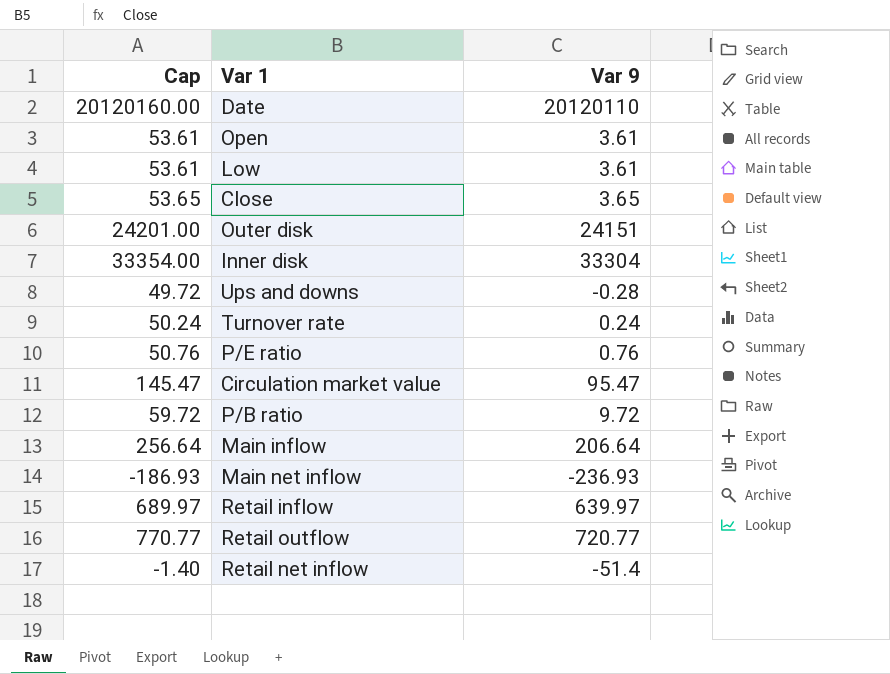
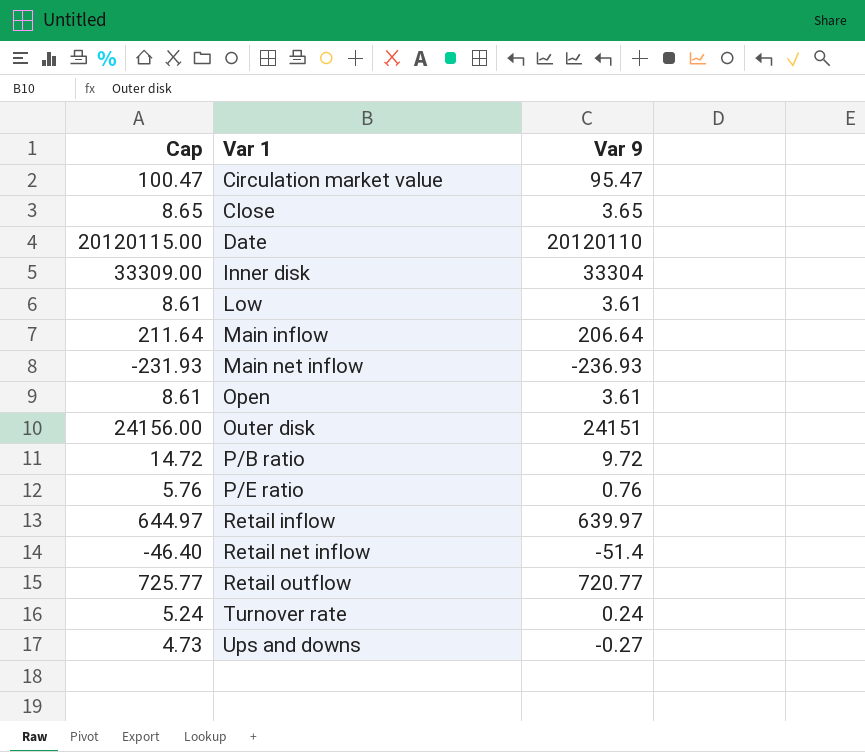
row order: none -> Var 1 ascending
column Cap | formula: [Var 9] + 50 -> [Var 9] + 5
Ups and downs | Var 9: -0.28 -> -0.27

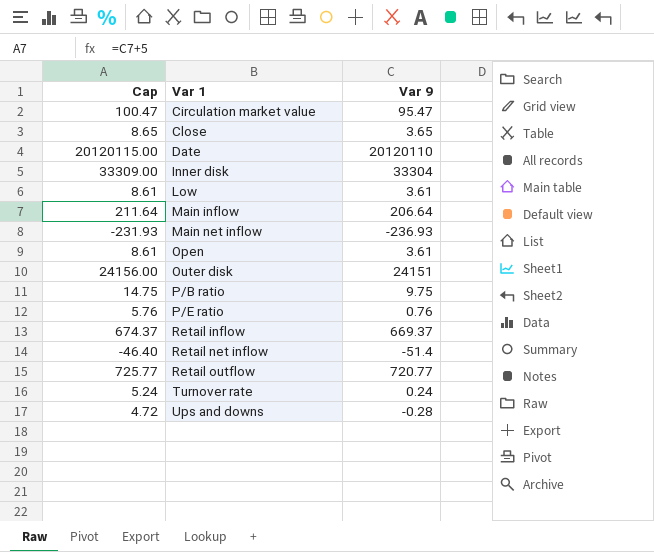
P/B ratio | Cap: 14.72 -> 14.75
P/B ratio | Var 9: 9.72 -> 9.75
Retail inflow | Cap: 644.97 -> 674.37
Retail inflow | Var 9: 639.97 -> 669.37
Ups and downs | Cap: 4.73 -> 4.72
Ups and downs | Var 9: -0.27 -> -0.28

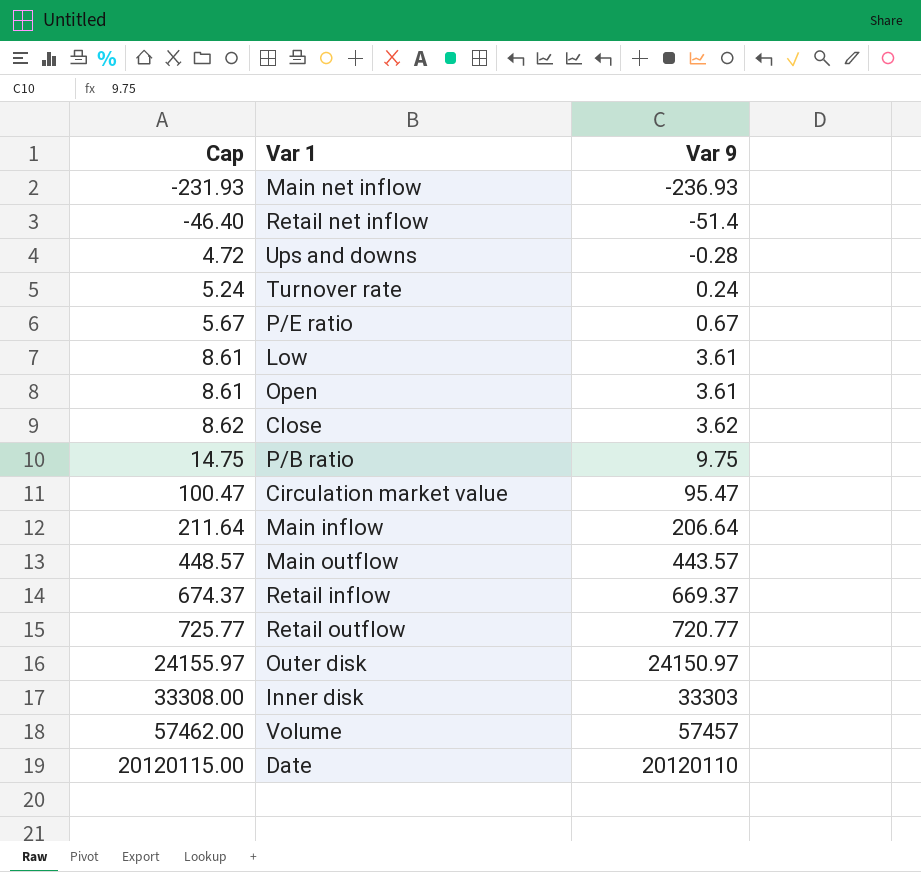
row order: Var 1 ascending -> Cap ascending
P/E ratio | Cap: 5.76 -> 5.67
P/E ratio | Var 9: 0.76 -> 0.67
Close | Cap: 8.65 -> 8.62
Close | Var 9: 3.65 -> 3.62
row Main outflow: none -> 448.57 | 443.57
Outer disk | Cap: 24156.00 -> 24155.97
Outer disk | Var 9: 24151 -> 24150.97
Inner disk | Cap: 33309.00 -> 33308.00
Inner disk | Var 9: 33304 -> 33303
row Volume: none -> 57462.00 | 57457

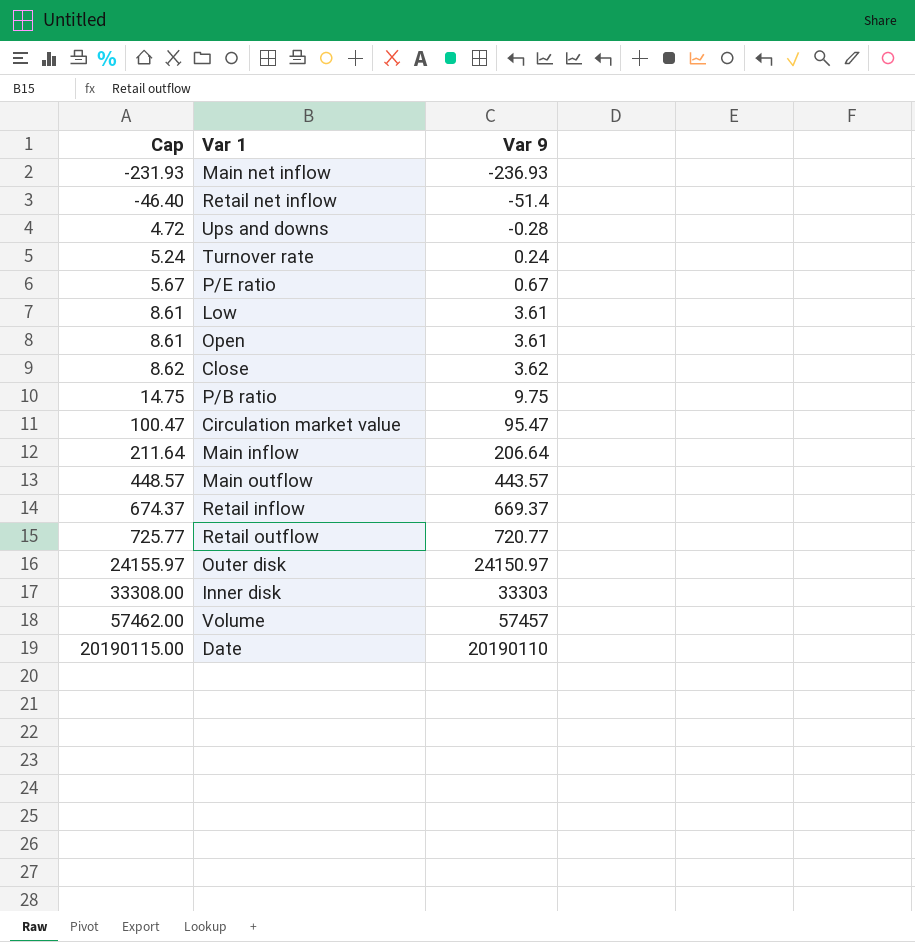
Date | Cap: 20120115.00 -> 20190115.00
Date | Var 9: 20120110 -> 20190110

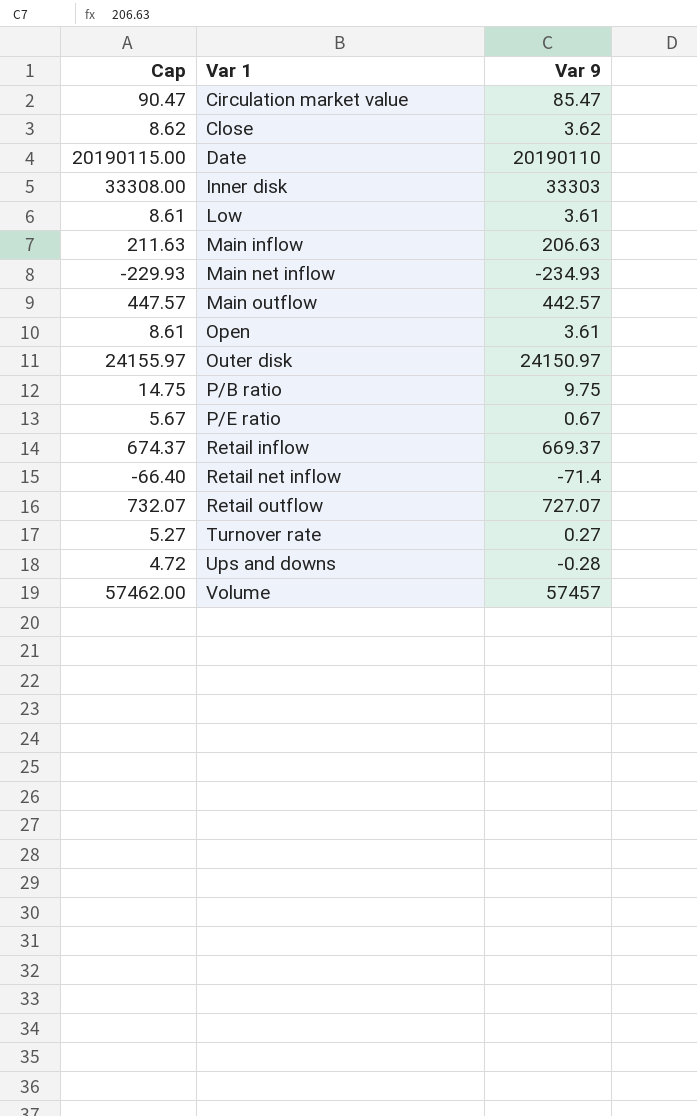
row order: Cap ascending -> Var 1 ascending
Circulation market value | Cap: 100.47 -> 90.47
Circulation market value | Var 9: 95.47 -> 85.47
Main inflow | Cap: 211.64 -> 211.63
Main inflow | Var 9: 206.64 -> 206.63
Main net inflow | Cap: -231.93 -> -229.93
Main net inflow | Var 9: -236.93 -> -234.93
Main outflow | Cap: 448.57 -> 447.57
Main outflow | Var 9: 443.57 -> 442.57
Retail net inflow | Cap: -46.40 -> -66.40
Retail net inflow | Var 9: -51.4 -> -71.4
Retail outflow | Cap: 725.77 -> 732.07
Retail outflow | Var 9: 720.77 -> 727.07
Turnover rate | Cap: 5.24 -> 5.27
Turnover rate | Var 9: 0.24 -> 0.27

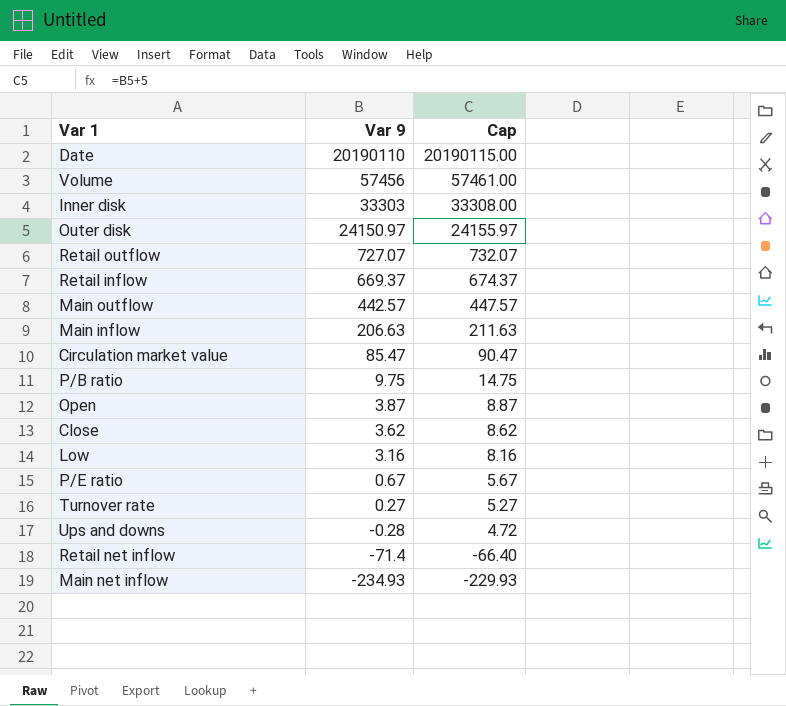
row order: Var 1 ascending -> Var 9 descending
column Cap | position: 1 -> 3
Volume | Var 9: 57457 -> 57456
Volume | Cap: 57462.00 -> 57461.00
Open | Var 9: 3.61 -> 3.87
Open | Cap: 8.61 -> 8.87
Low | Var 9: 3.61 -> 3.16
Low | Cap: 8.61 -> 8.16

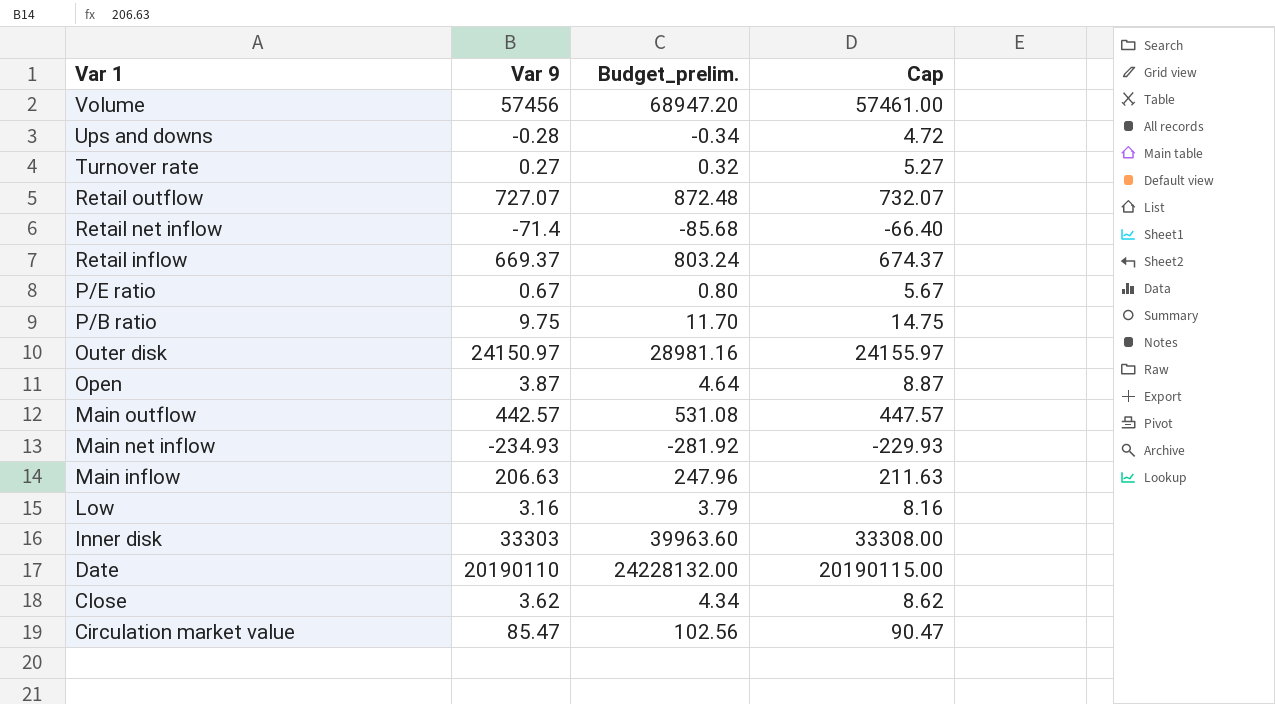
row order: Var 9 descending -> Var 1 descending
column Budget_prelim. | formula: none -> [Var 9] * 1.2

